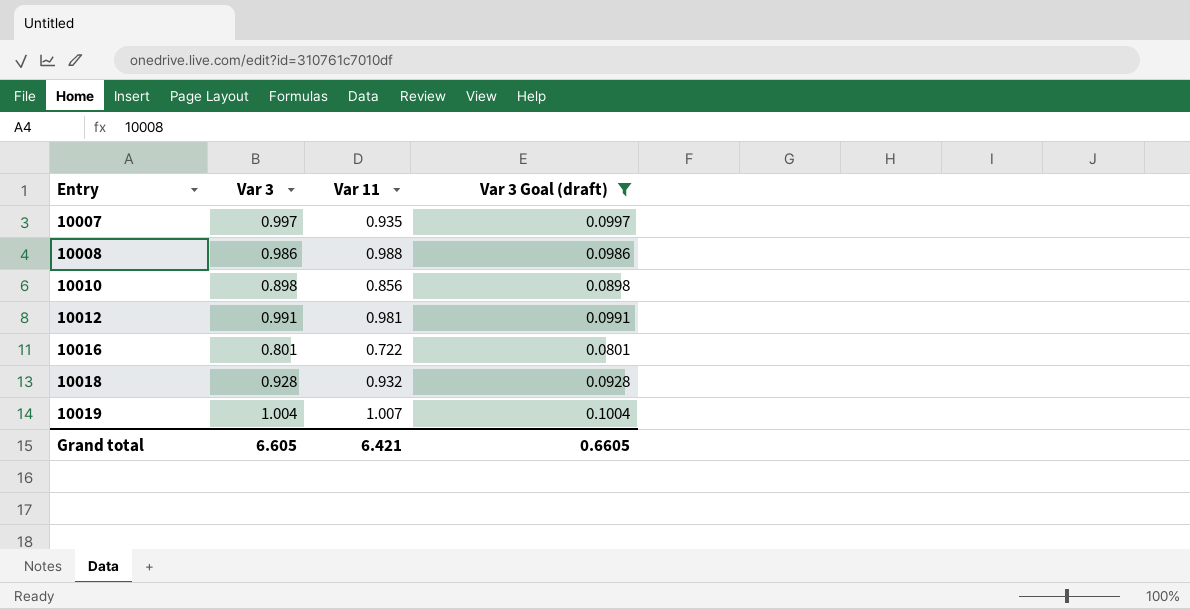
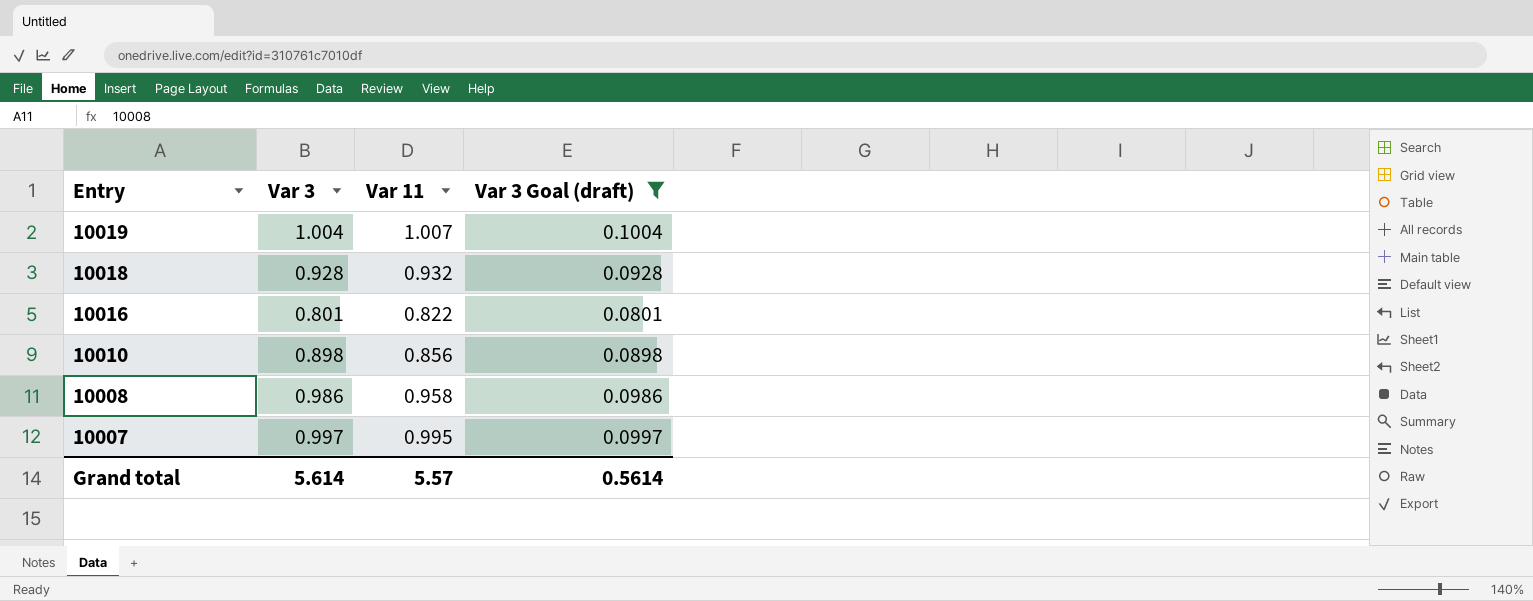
row order: Entry ascending -> Entry descending
row 10012: 0.991 | 0.981 | 0.0991 -> none
10016 | Var 11: 0.722 -> 0.822
10008 | Var 11: 0.988 -> 0.958
10007 | Var 11: 0.935 -> 0.995
Grand total | Var 3: 6.605 -> 5.614
Grand total | Var 11: 6.421 -> 5.57
Grand total | Var 3 Goal (draft): 0.6605 -> 0.5614

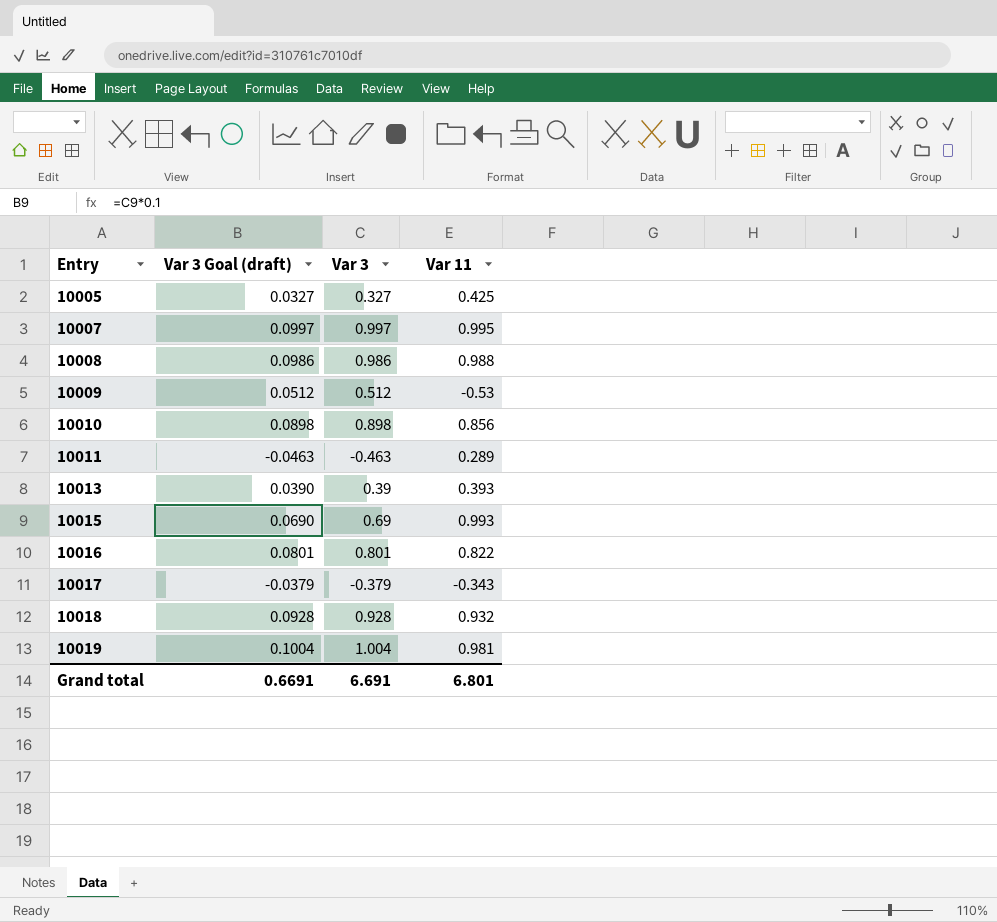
filter: Var 3 Goal (draft) >= 0.0801 -> none
row order: Entry descending -> Entry ascending
column Var 3 Goal (draft) | position: 4 -> 2
10008 | Var 11: 0.958 -> 0.988
10019 | Var 11: 1.007 -> 0.981
Grand total | Var 3 Goal (draft): 0.5614 -> 0.6691
Grand total | Var 3: 5.614 -> 6.691
Grand total | Var 11: 5.57 -> 6.801

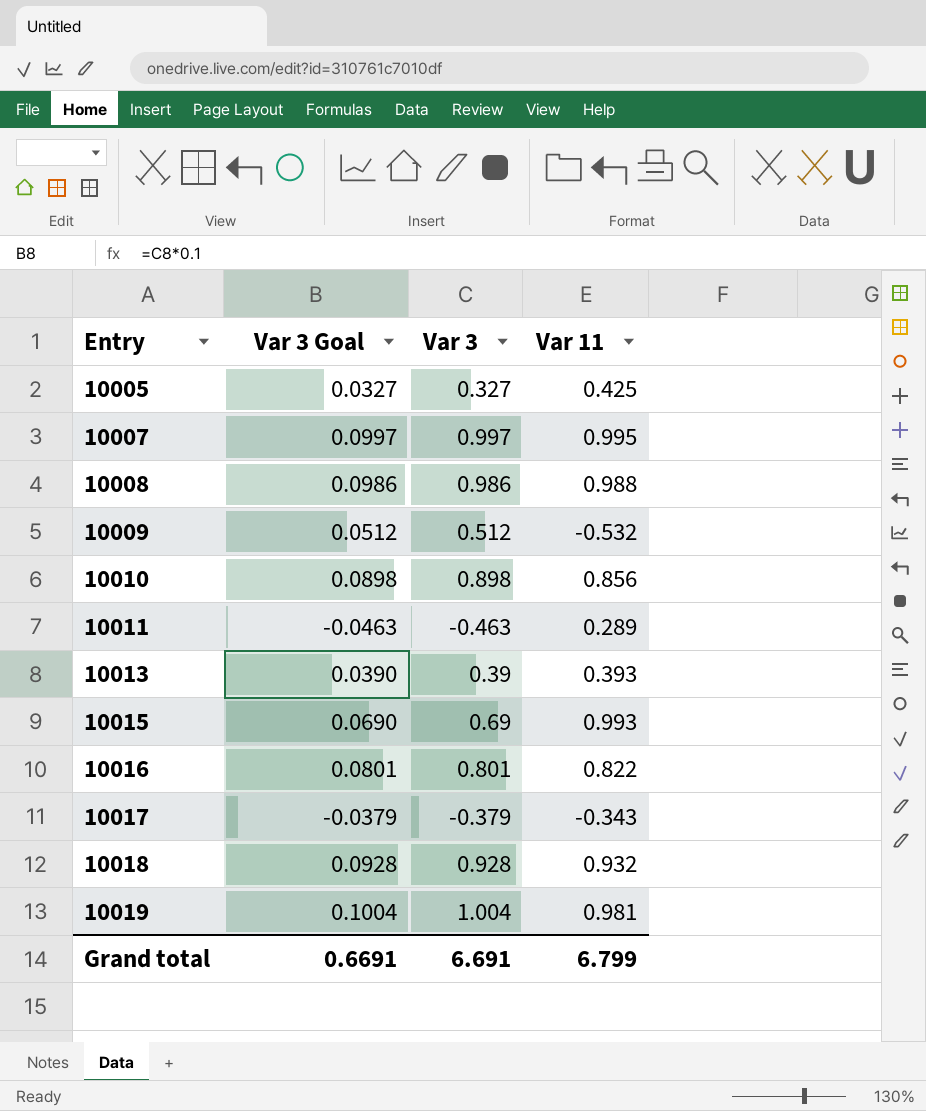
column name: Var 3 Goal (draft) -> Var 3 Goal
10009 | Var 11: -0.53 -> -0.532
Grand total | Var 11: 6.801 -> 6.799

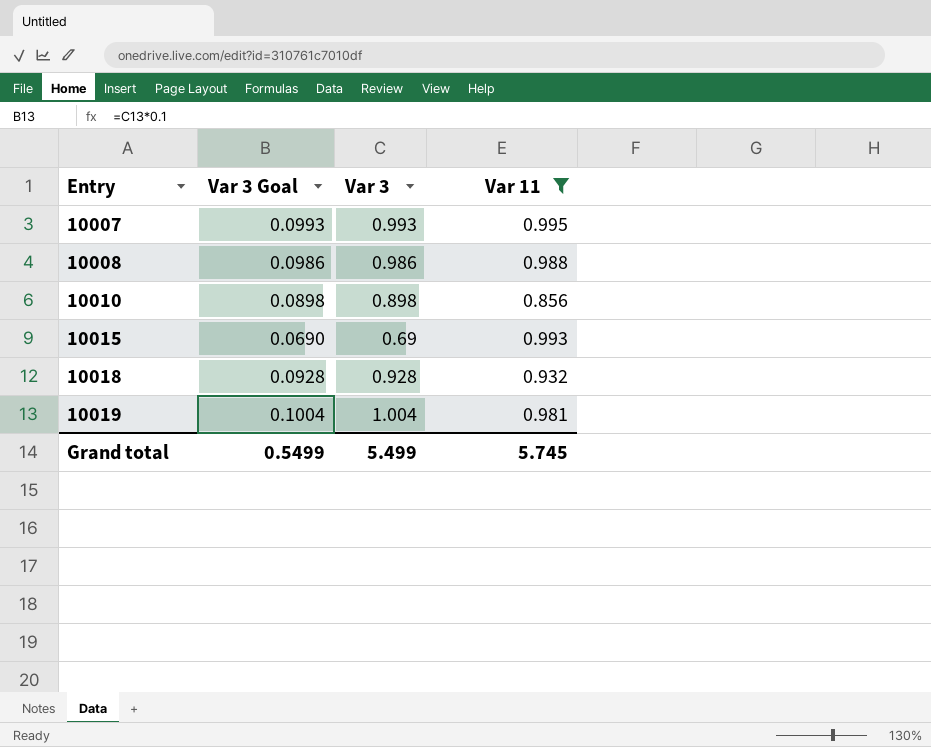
filter: none -> Var 11 >= 0.856
10007 | Var 3 Goal: 0.0997 -> 0.0993
10007 | Var 3: 0.997 -> 0.993
Grand total | Var 3 Goal: 0.6691 -> 0.5499
Grand total | Var 3: 6.691 -> 5.499
Grand total | Var 11: 6.799 -> 5.745

